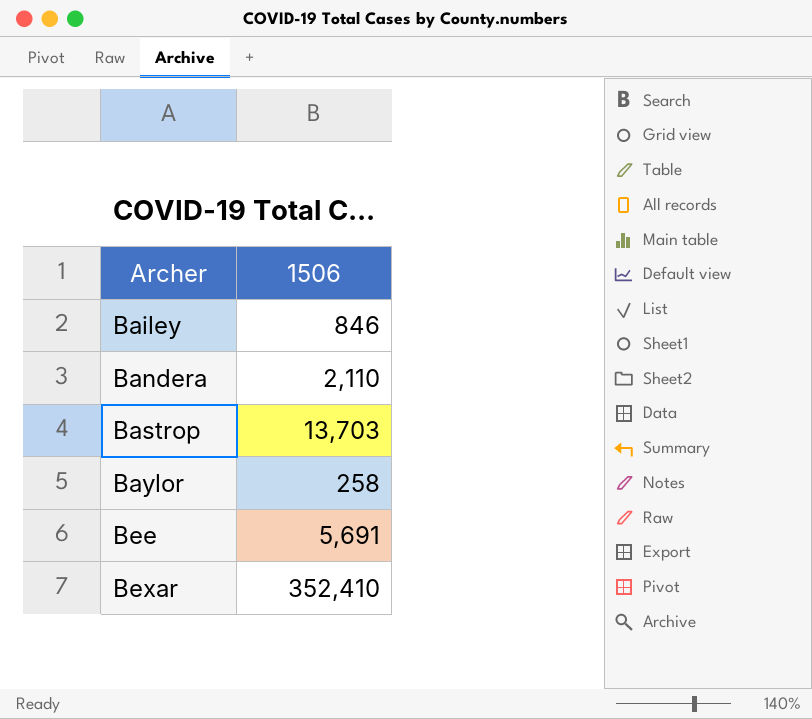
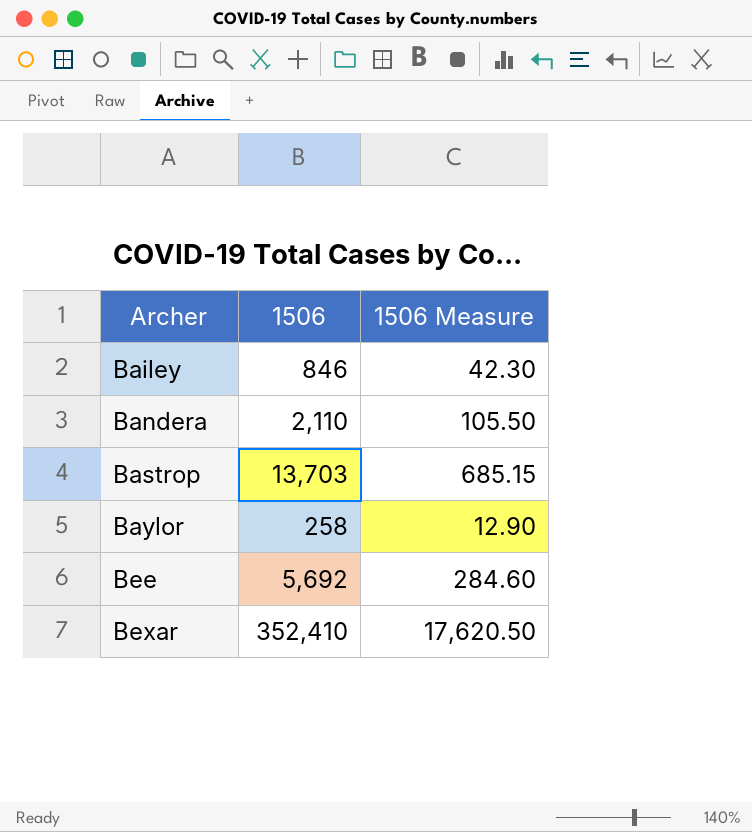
column 1506 Measure | formula: none -> [1506] * 0.05
Bee | 1506: 5,691 -> 5,692

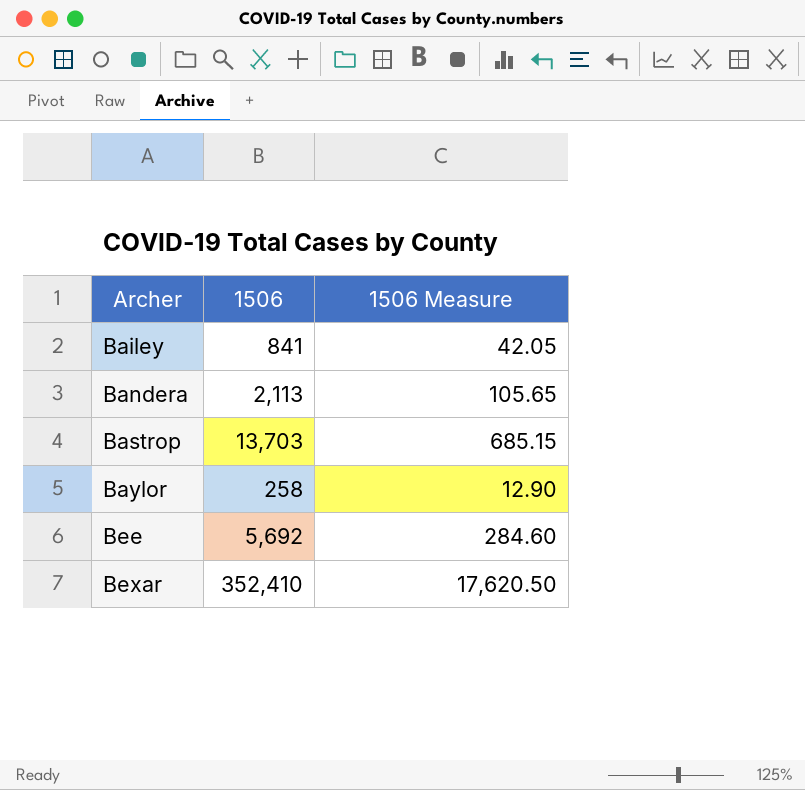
Bailey | 1506: 846 -> 841
Bailey | 1506 Measure: 42.30 -> 42.05
Bandera | 1506: 2,110 -> 2,113
Bandera | 1506 Measure: 105.50 -> 105.65

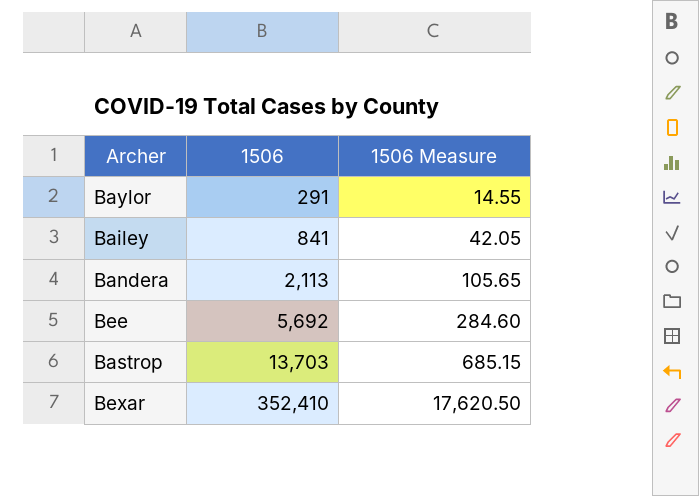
row order: Archer ascending -> 1506 ascending
Baylor | 1506: 258 -> 291
Baylor | 1506 Measure: 12.90 -> 14.55

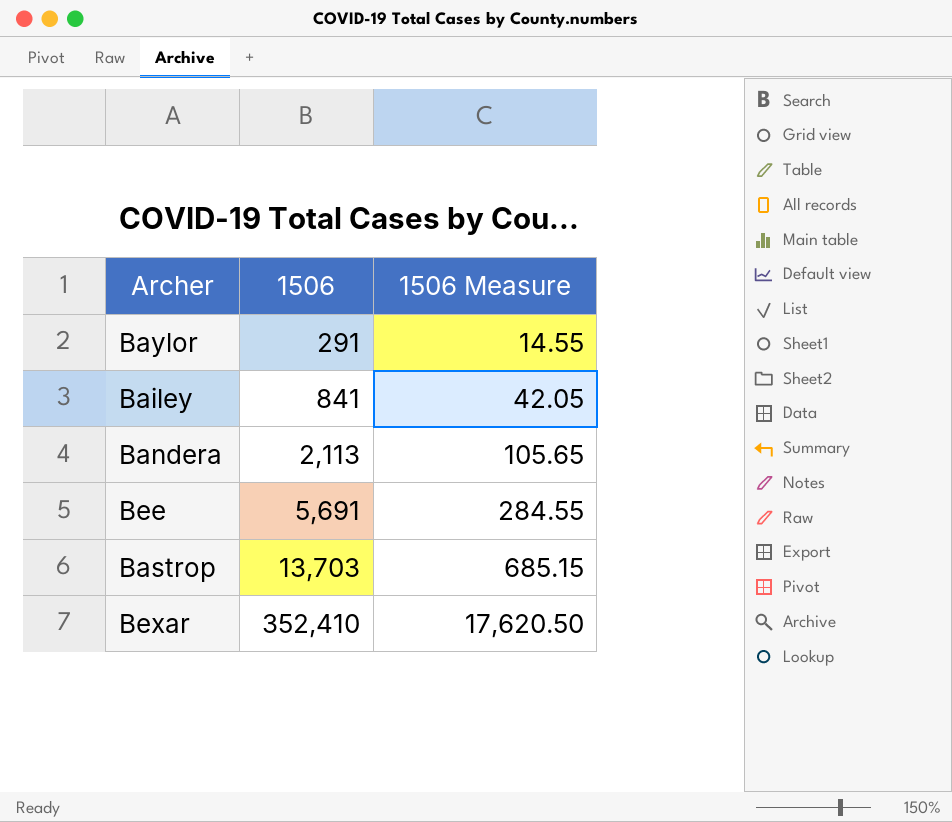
Bee | 1506: 5,692 -> 5,691
Bee | 1506 Measure: 284.60 -> 284.55

